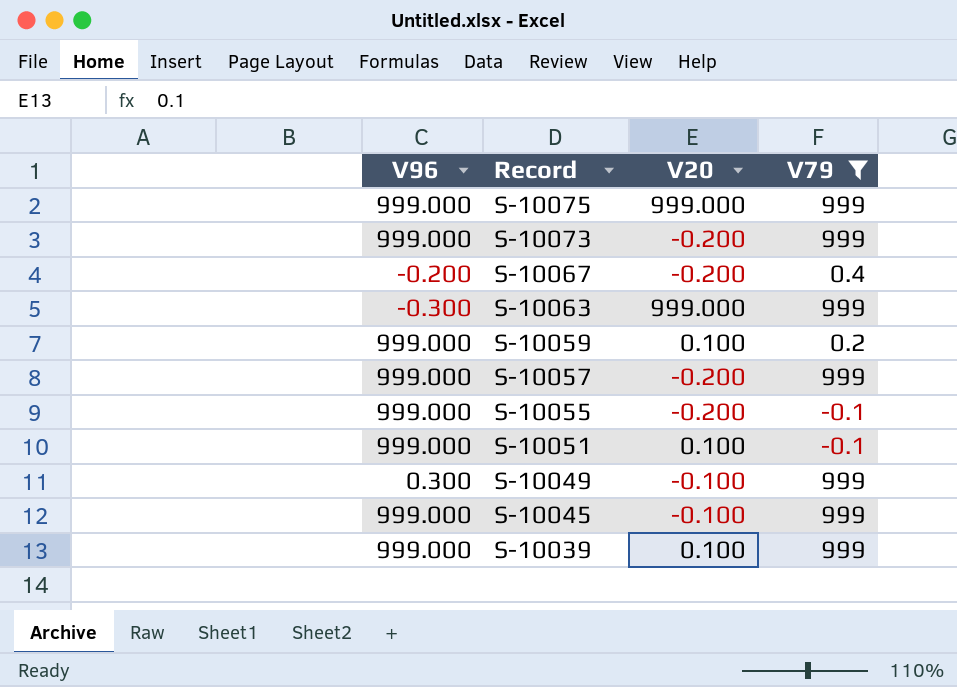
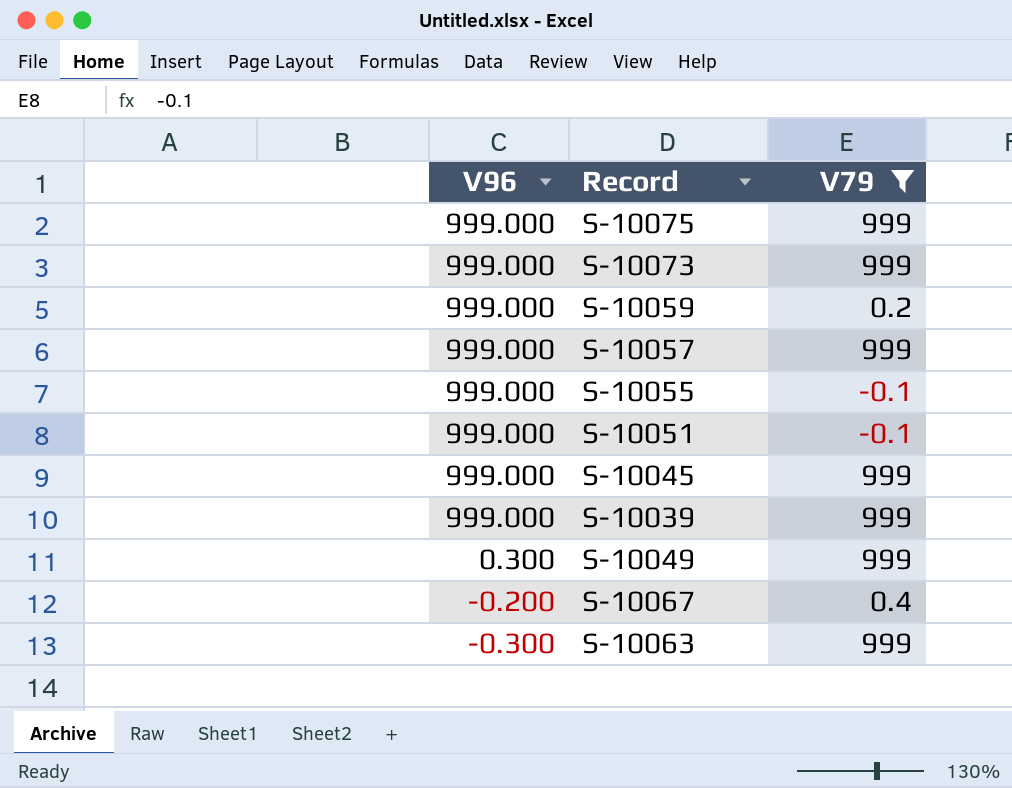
row order: Record descending -> V96 descending
column V20 | position: 3 -> none

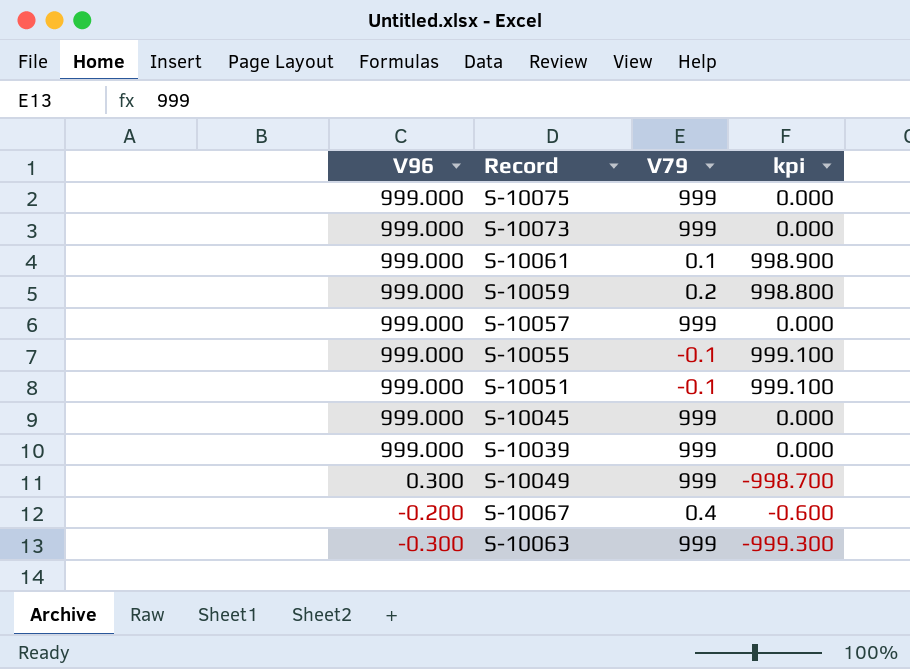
filter: V79 != 0.1 -> none
column kpi | formula: none -> [V96] - [V79]

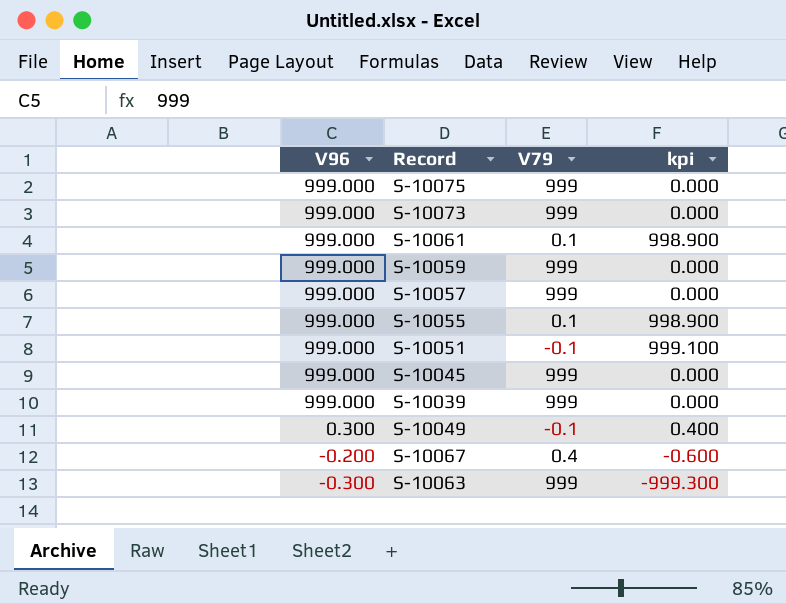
S-10059 | V79: 0.2 -> 999
S-10059 | kpi: 998.800 -> 0.000
S-10055 | V79: -0.1 -> 0.1
S-10055 | kpi: 999.100 -> 998.900
S-10049 | V79: 999 -> -0.1
S-10049 | kpi: -998.700 -> 0.400

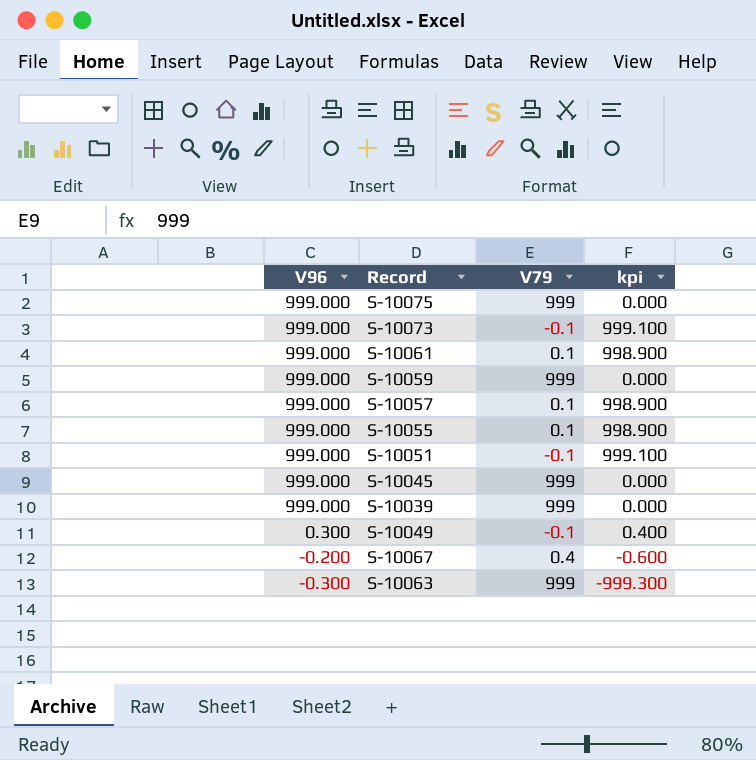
S-10073 | V79: 999 -> -0.1
S-10073 | kpi: 0.000 -> 999.100
S-10057 | V79: 999 -> 0.1
S-10057 | kpi: 0.000 -> 998.900

